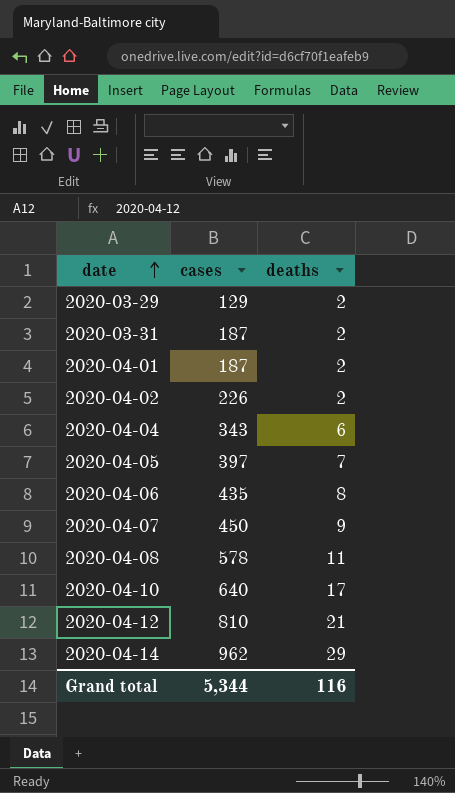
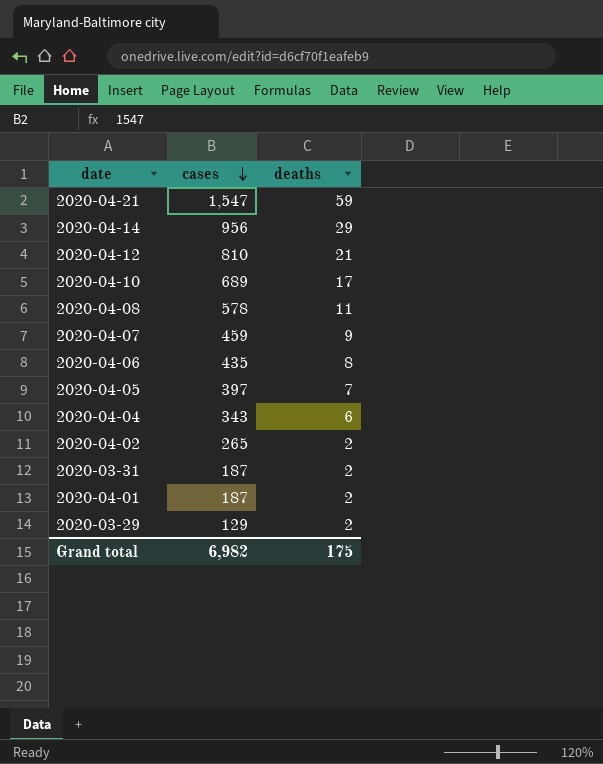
row order: date ascending -> cases descending
row 2020-04-21: none -> 1,547 | 59
2020-04-14 | cases: 962 -> 956
2020-04-10 | cases: 640 -> 689
2020-04-07 | cases: 450 -> 459
2020-04-02 | cases: 226 -> 265
Grand total | cases: 5,344 -> 6,982
Grand total | deaths: 116 -> 175

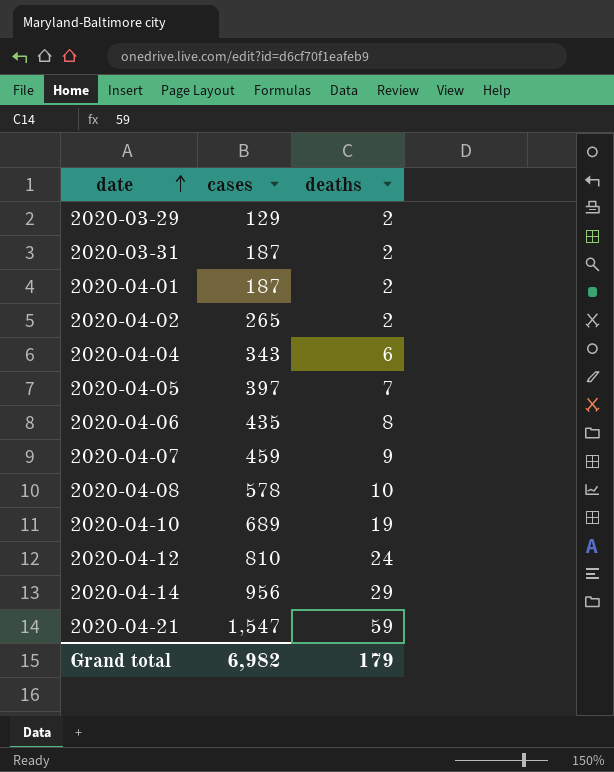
row order: cases descending -> date ascending
2020-04-08 | deaths: 11 -> 10
2020-04-10 | deaths: 17 -> 19
2020-04-12 | deaths: 21 -> 24
Grand total | deaths: 175 -> 179

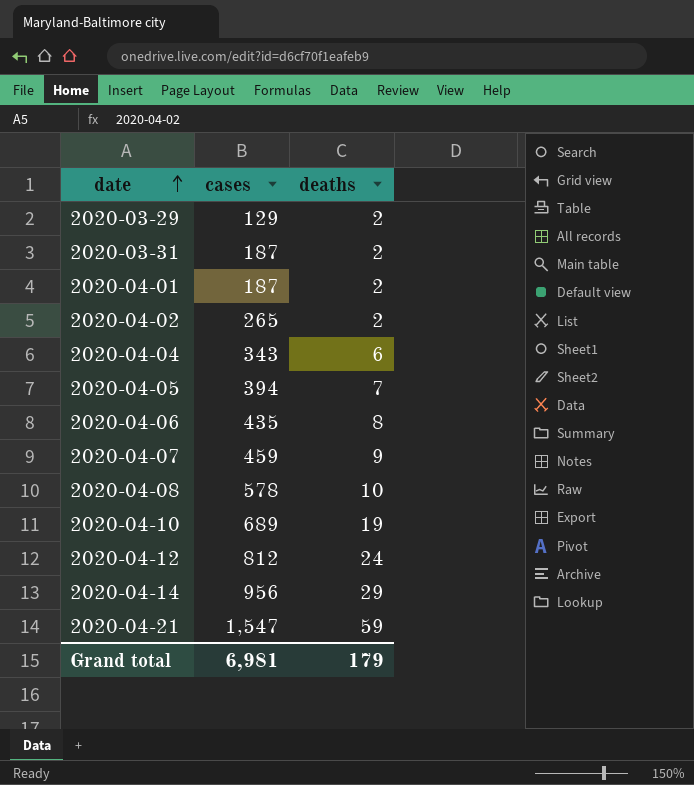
2020-04-05 | cases: 397 -> 394
2020-04-12 | cases: 810 -> 812
Grand total | cases: 6,982 -> 6,981

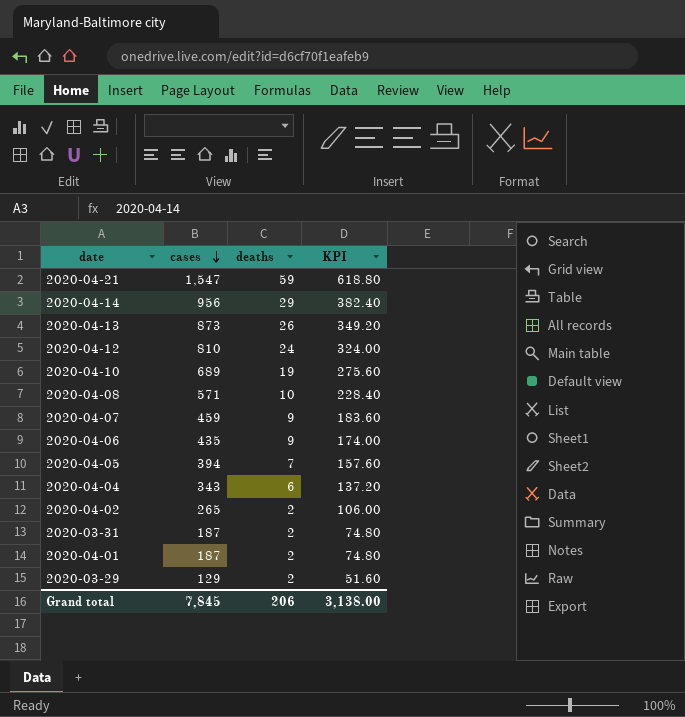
row order: date ascending -> cases descending
column KPI | formula: none -> [cases] * 0.4
row 2020-04-13: none -> 873 | 26 | 349.20
2020-04-12 | cases: 812 -> 810
2020-04-08 | cases: 578 -> 571
2020-04-06 | deaths: 8 -> 9
Grand total | cases: 6,981 -> 7,845
Grand total | deaths: 179 -> 206

